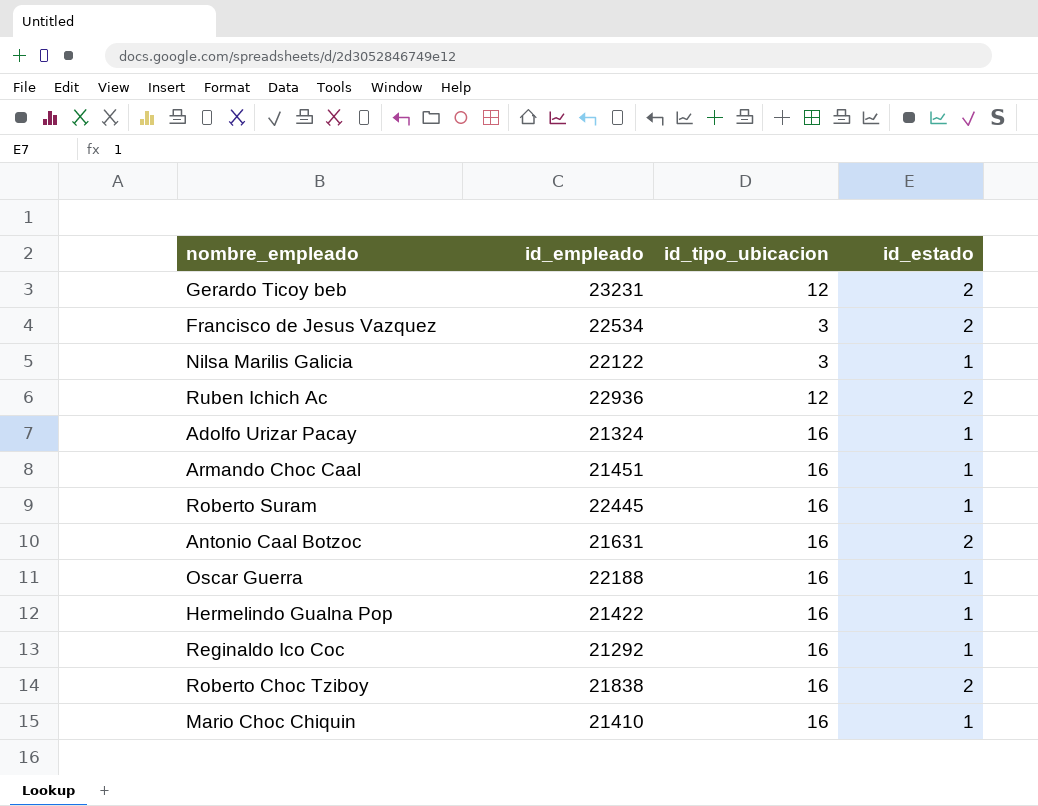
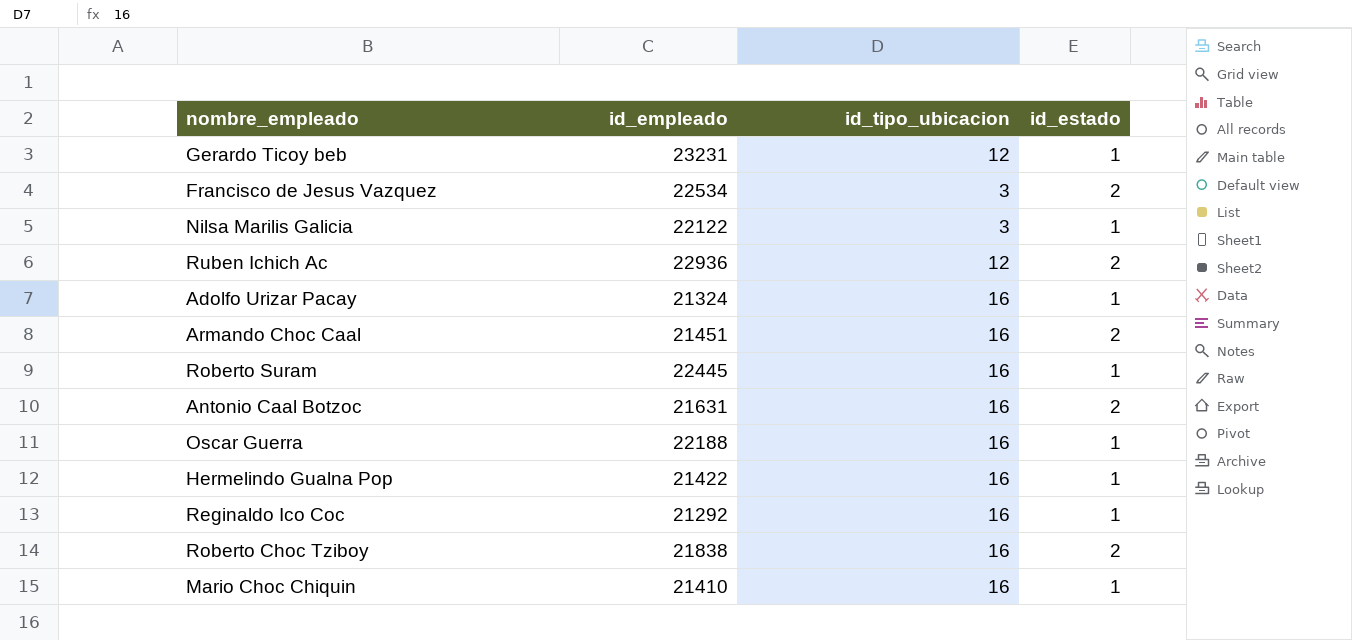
Gerardo Ticoy beb | id_estado: 2 -> 1
Armando Choc Caal | id_estado: 1 -> 2

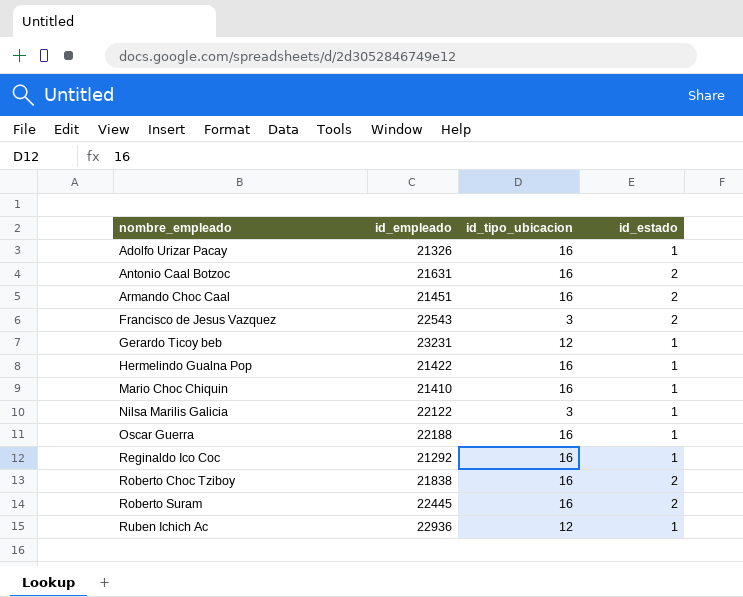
row order: none -> nombre_empleado ascending
Adolfo Urizar Pacay | id_empleado: 21324 -> 21326
Francisco de Jesus Vazquez | id_empleado: 22534 -> 22543
Roberto Suram | id_estado: 1 -> 2
Ruben Ichich Ac | id_estado: 2 -> 1

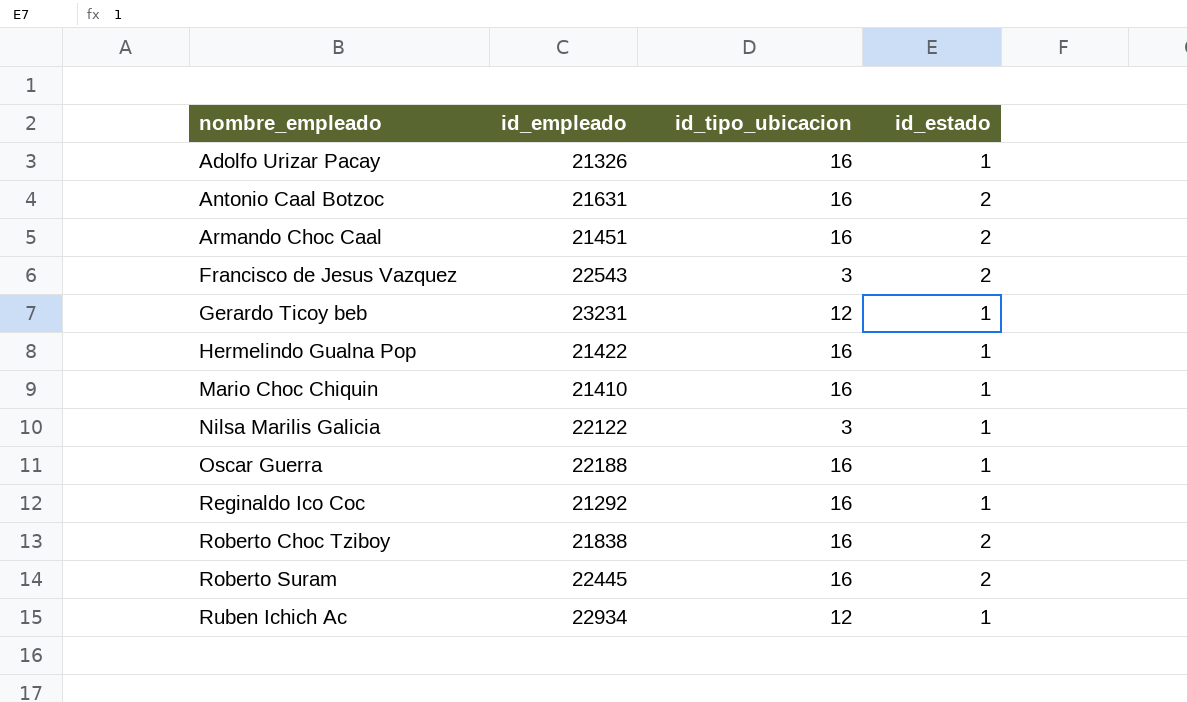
Ruben Ichich Ac | id_empleado: 22936 -> 22934

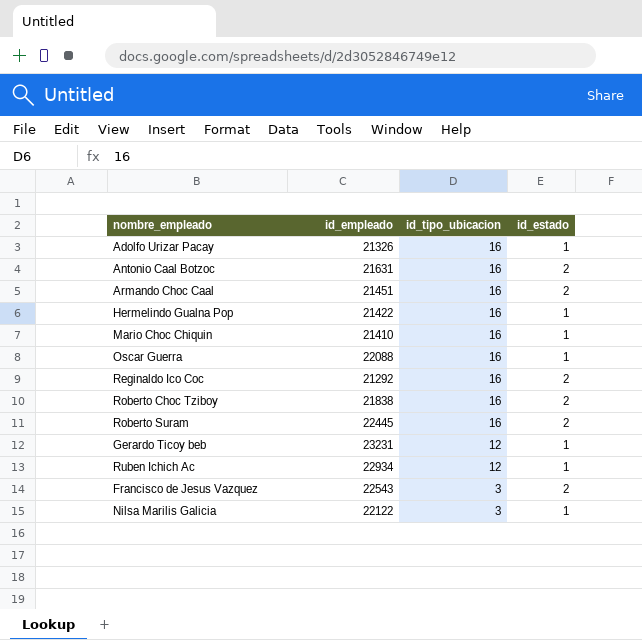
row order: nombre_empleado ascending -> id_tipo_ubicacion descending
Oscar Guerra | id_empleado: 22188 -> 22088
Reginaldo Ico Coc | id_estado: 1 -> 2

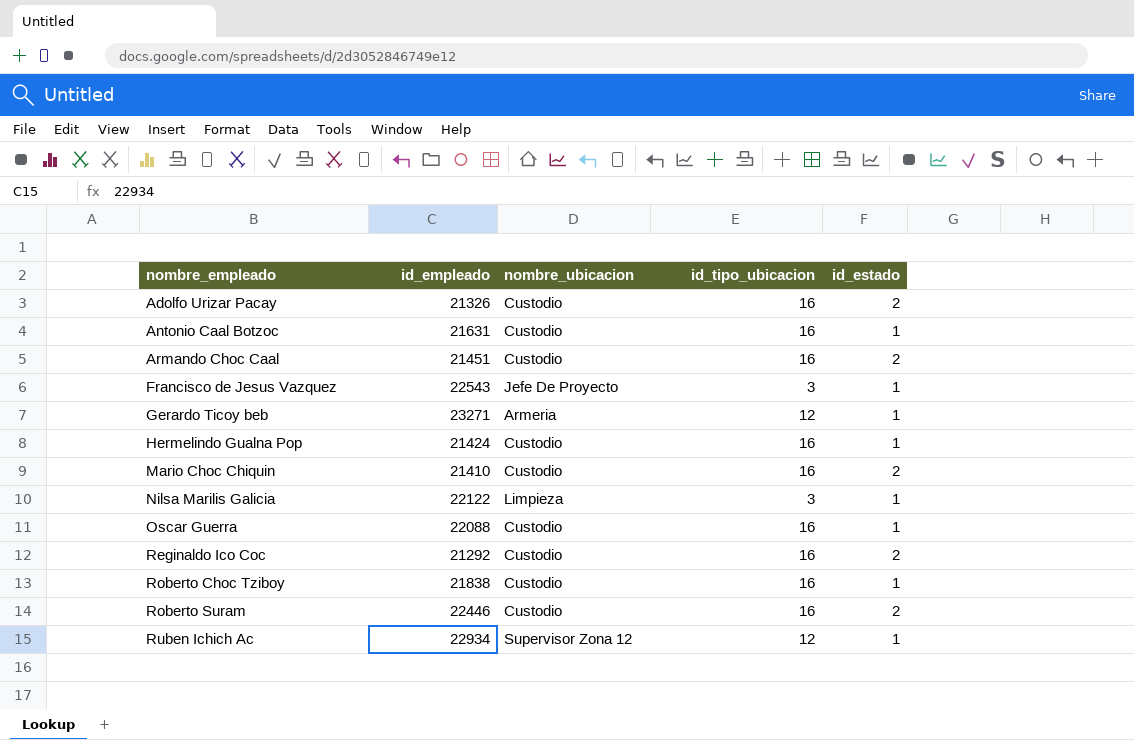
row order: id_tipo_ubicacion descending -> nombre_empleado ascending
column nombre_ubicacion | position: none -> 3
Adolfo Urizar Pacay | id_estado: 1 -> 2
Antonio Caal Botzoc | id_estado: 2 -> 1
Francisco de Jesus Vazquez | id_estado: 2 -> 1
Gerardo Ticoy beb | id_empleado: 23231 -> 23271
Hermelindo Gualna Pop | id_empleado: 21422 -> 21424
Mario Choc Chiquin | id_estado: 1 -> 2
Roberto Choc Tziboy | id_estado: 2 -> 1
Roberto Suram | id_empleado: 22445 -> 22446

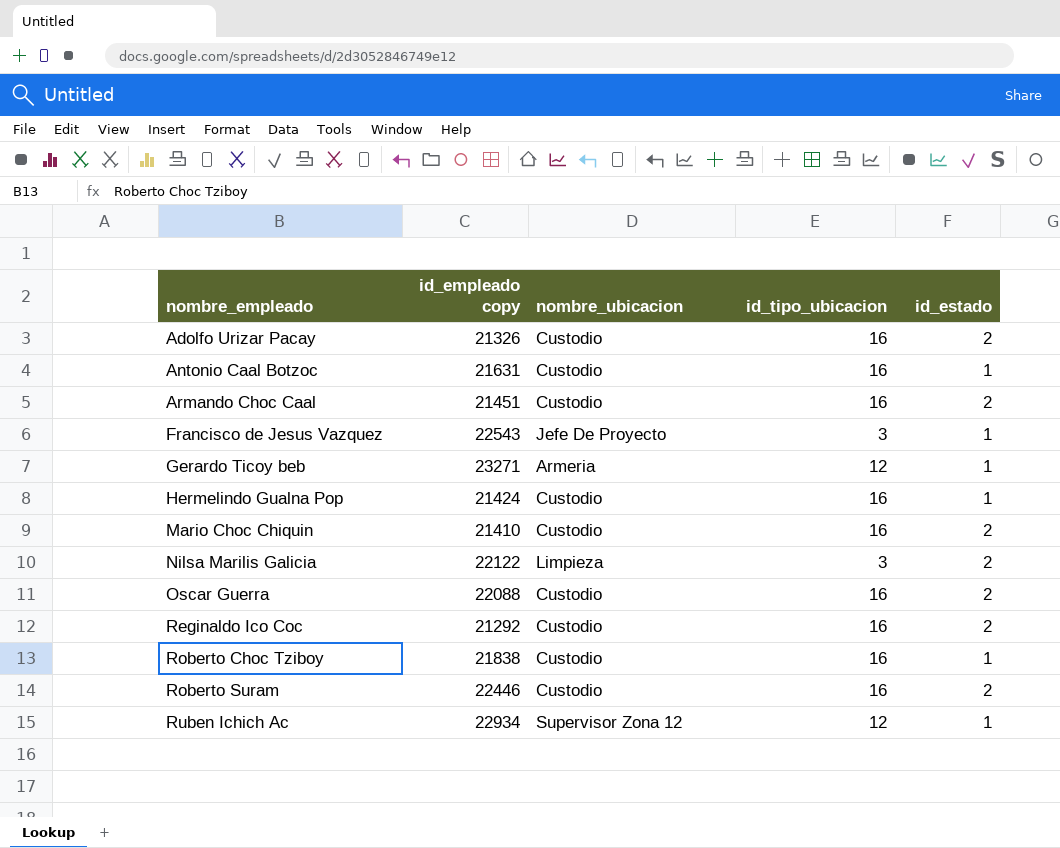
column name: id_empleado -> id_empleado copy
Nilsa Marilis Galicia | id_estado: 1 -> 2
Oscar Guerra | id_estado: 1 -> 2

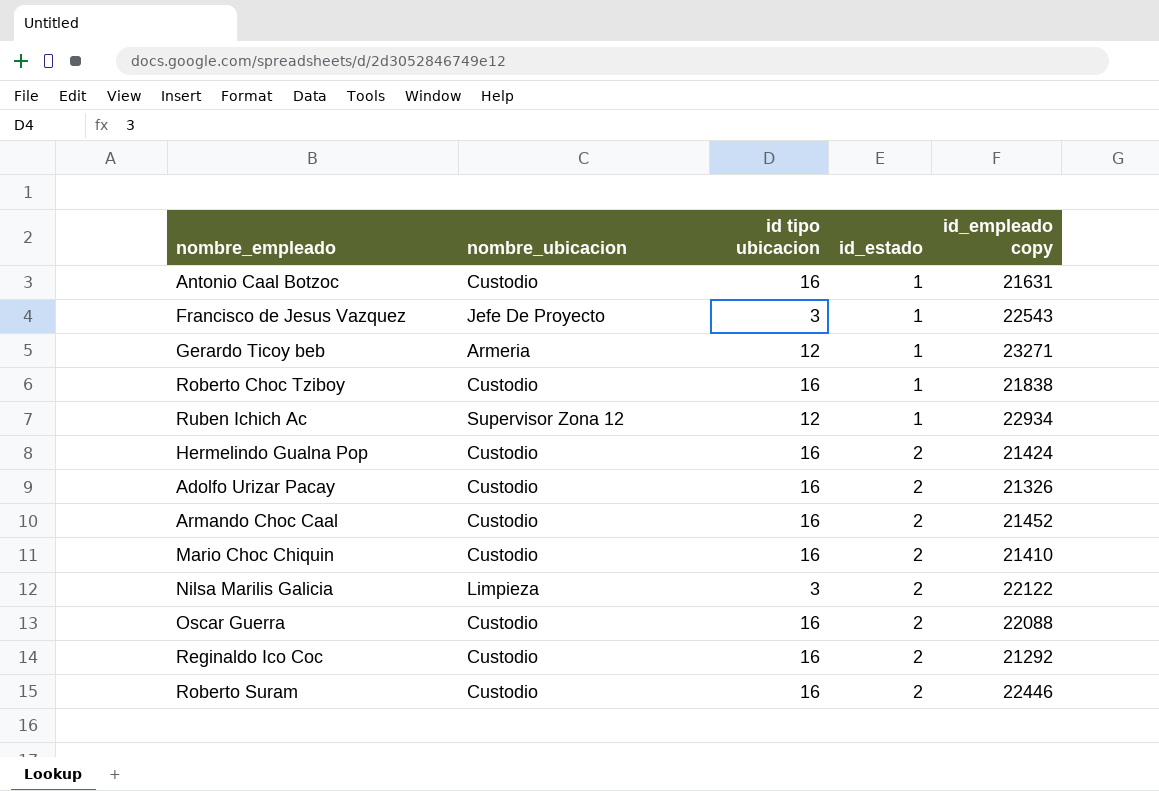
row order: nombre_empleado ascending -> id_estado ascending
column name: id_tipo_ubicacion -> id tipo ubicacion
column id_empleado copy | position: 2 -> 5
Hermelindo Gualna Pop | id_estado: 1 -> 2
Armando Choc Caal | id_empleado copy: 21451 -> 21452

